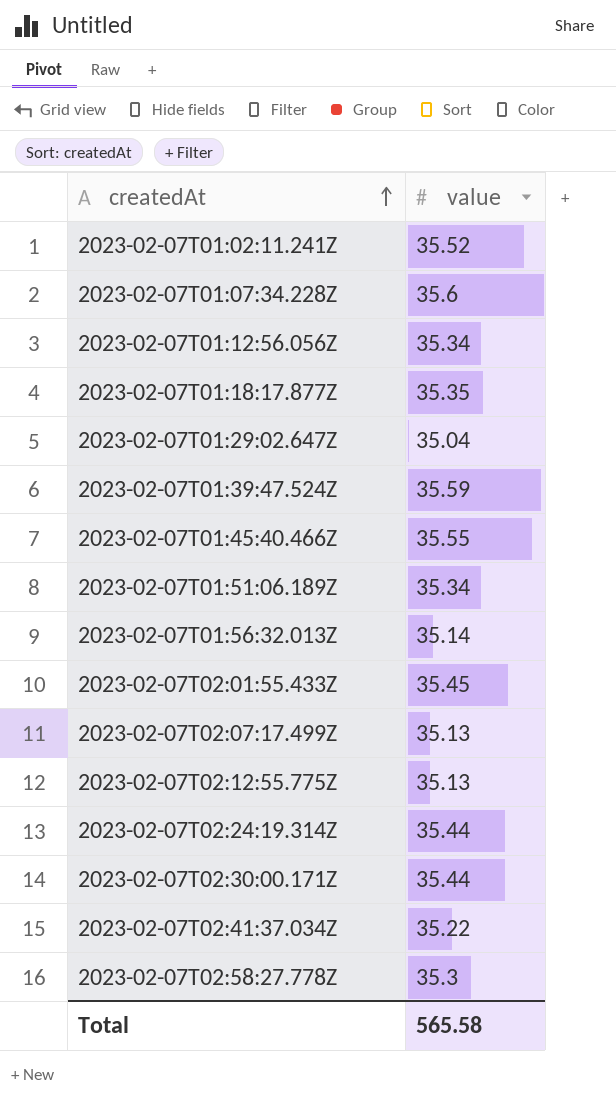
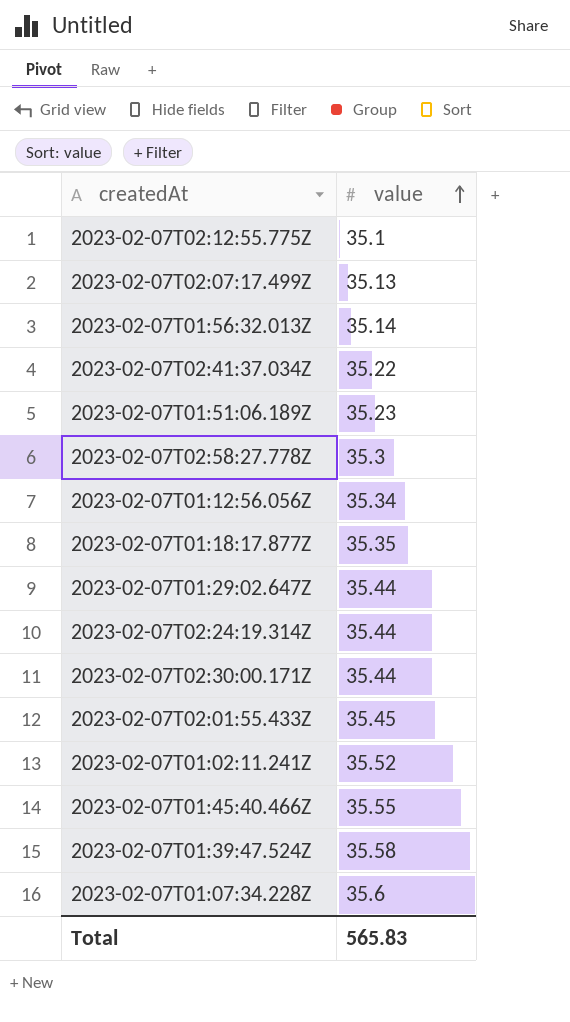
row order: createdAt ascending -> value ascending
2023-02-07T02:12:55.775Z | value: 35.13 -> 35.1
2023-02-07T01:51:06.189Z | value: 35.34 -> 35.23
2023-02-07T01:29:02.647Z | value: 35.04 -> 35.44
2023-02-07T01:39:47.524Z | value: 35.59 -> 35.58
Total | value: 565.58 -> 565.83

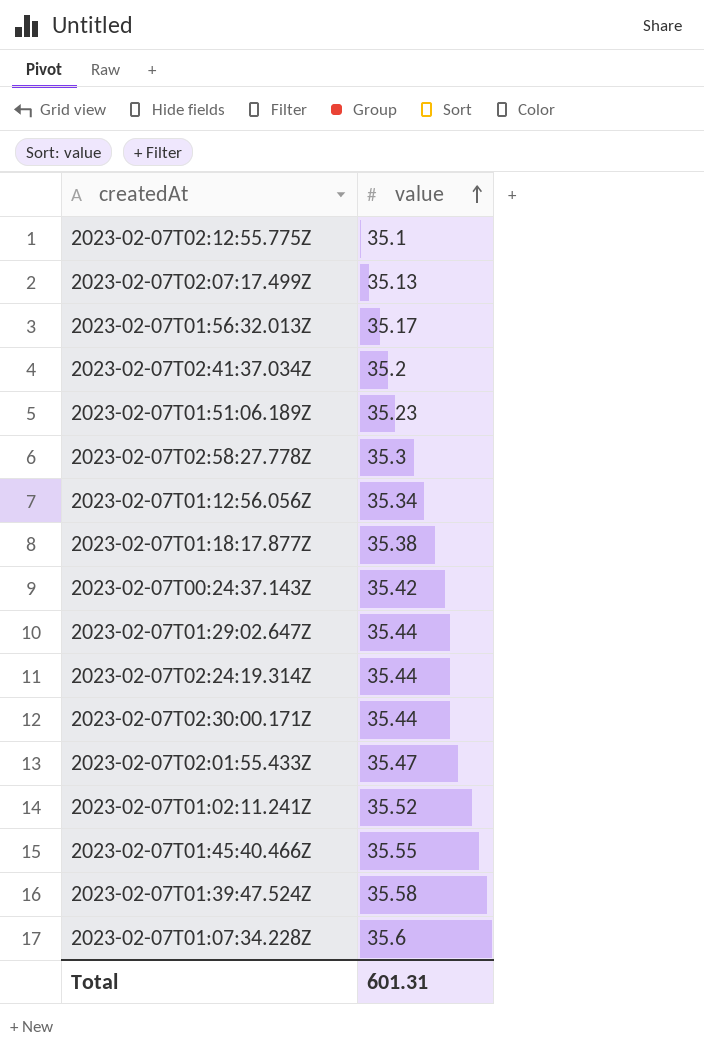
2023-02-07T01:56:32.013Z | value: 35.14 -> 35.17
2023-02-07T02:41:37.034Z | value: 35.22 -> 35.2
2023-02-07T01:18:17.877Z | value: 35.35 -> 35.38
row 2023-02-07T00:24:37.143Z: none -> 35.42
2023-02-07T02:01:55.433Z | value: 35.45 -> 35.47
Total | value: 565.83 -> 601.31

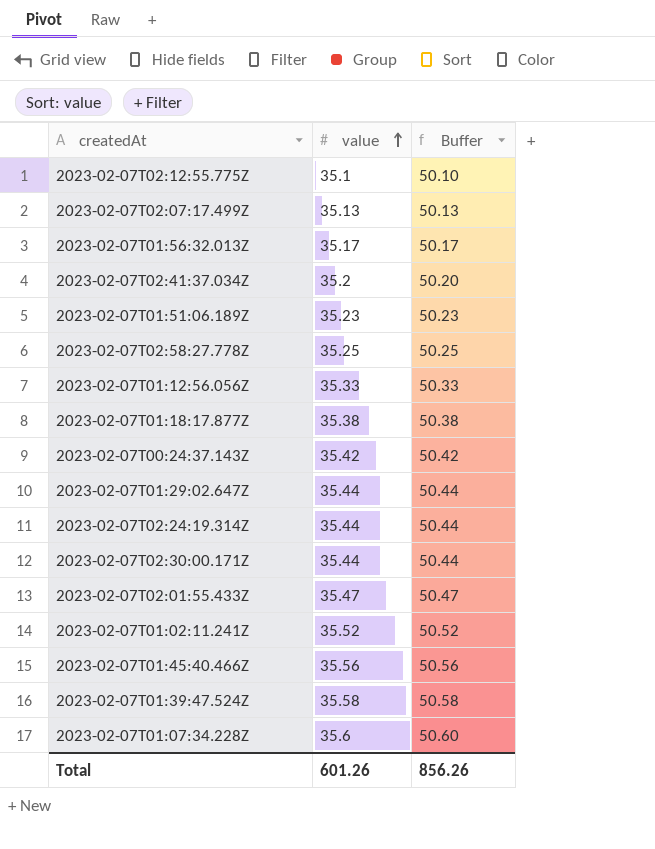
column Buffer | formula: none -> [value] + 15
2023-02-07T02:58:27.778Z | value: 35.3 -> 35.25
2023-02-07T01:12:56.056Z | value: 35.34 -> 35.33
2023-02-07T01:45:40.466Z | value: 35.55 -> 35.56
Total | value: 601.31 -> 601.26

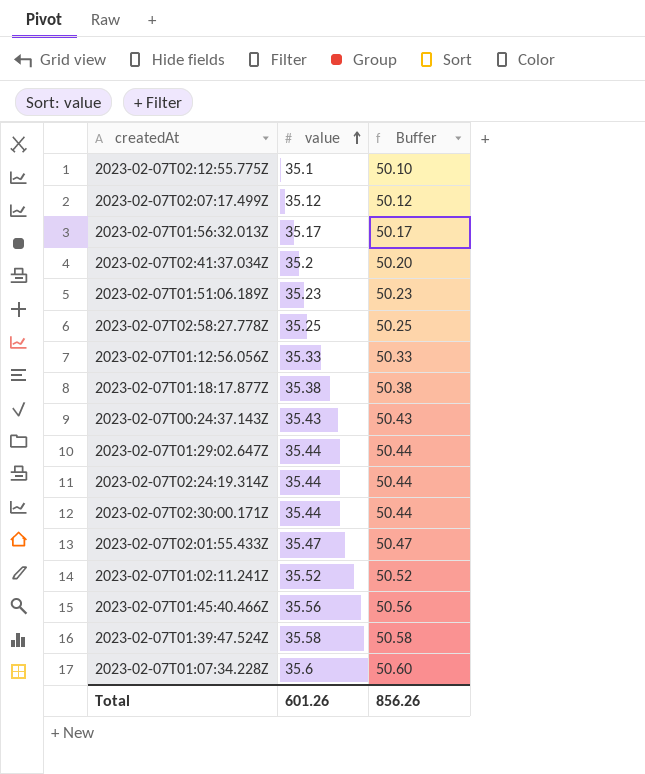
2023-02-07T02:07:17.499Z | value: 35.13 -> 35.12
2023-02-07T02:07:17.499Z | Buffer: 50.13 -> 50.12
2023-02-07T00:24:37.143Z | value: 35.42 -> 35.43
2023-02-07T00:24:37.143Z | Buffer: 50.42 -> 50.43

